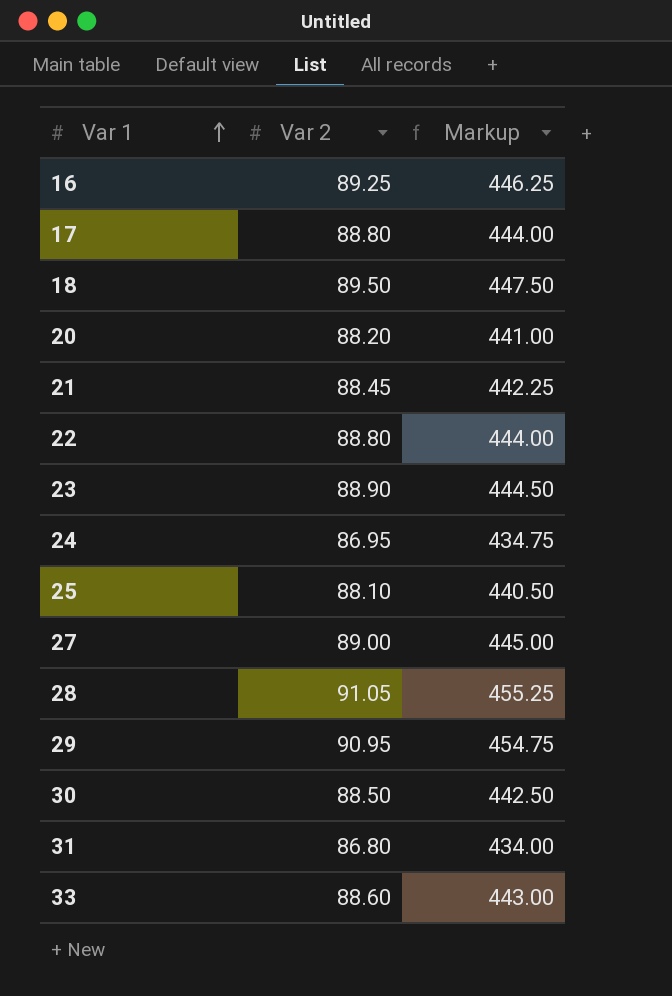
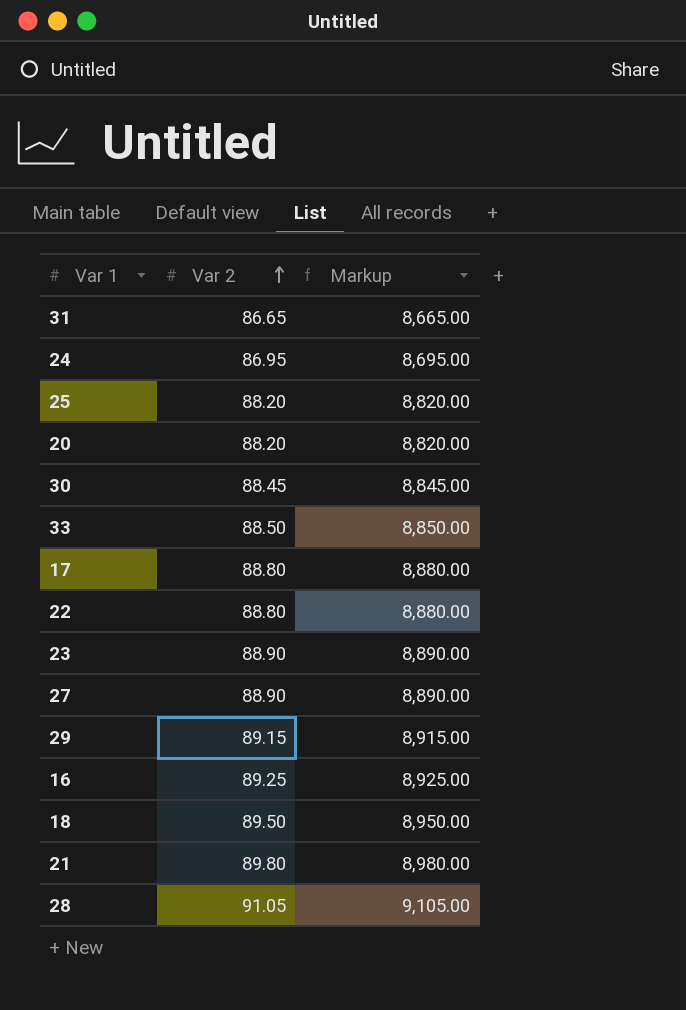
row order: Var 1 ascending -> Var 2 ascending
column Markup | formula: [Var 2] * 5 -> [Var 2] * 100
31 | Var 2: 86.80 -> 86.65
25 | Var 2: 88.10 -> 88.20
30 | Var 2: 88.50 -> 88.45
33 | Var 2: 88.60 -> 88.50
27 | Var 2: 89.00 -> 88.90
29 | Var 2: 90.95 -> 89.15
21 | Var 2: 88.45 -> 89.80

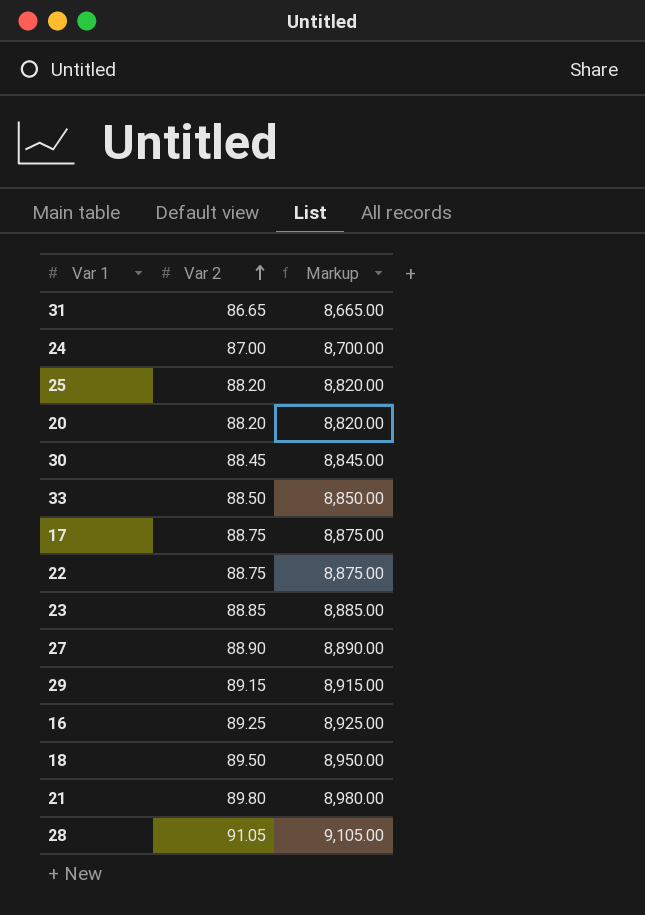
24 | Var 2: 86.95 -> 87.00
24 | Markup: 8,695.00 -> 8,700.00
17 | Var 2: 88.80 -> 88.75
17 | Markup: 8,880.00 -> 8,875.00
22 | Var 2: 88.80 -> 88.75
22 | Markup: 8,880.00 -> 8,875.00
23 | Var 2: 88.90 -> 88.85
23 | Markup: 8,890.00 -> 8,885.00

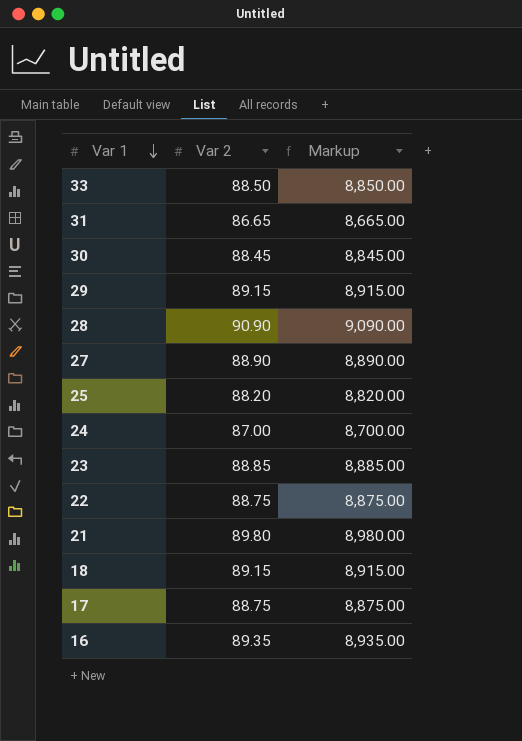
row order: Var 2 ascending -> Var 1 descending
row 20: 88.20 | 8,820.00 -> none
28 | Var 2: 91.05 -> 90.90
28 | Markup: 9,105.00 -> 9,090.00
18 | Var 2: 89.50 -> 89.15
18 | Markup: 8,950.00 -> 8,915.00
16 | Var 2: 89.25 -> 89.35
16 | Markup: 8,925.00 -> 8,935.00

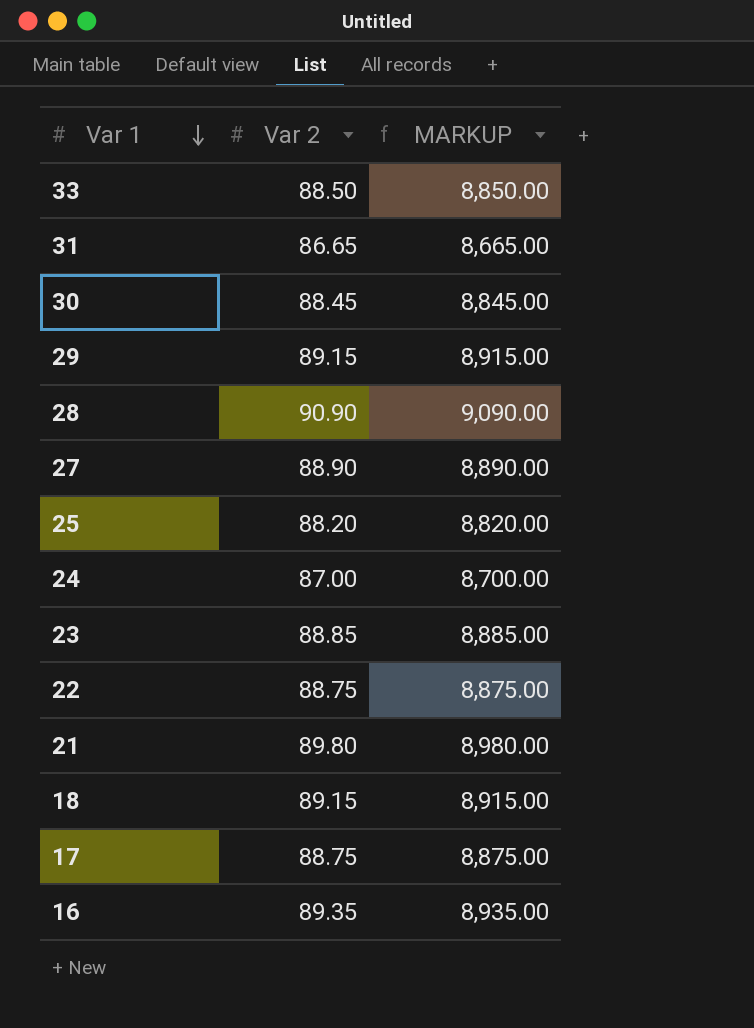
column name: Markup -> MARKUP

